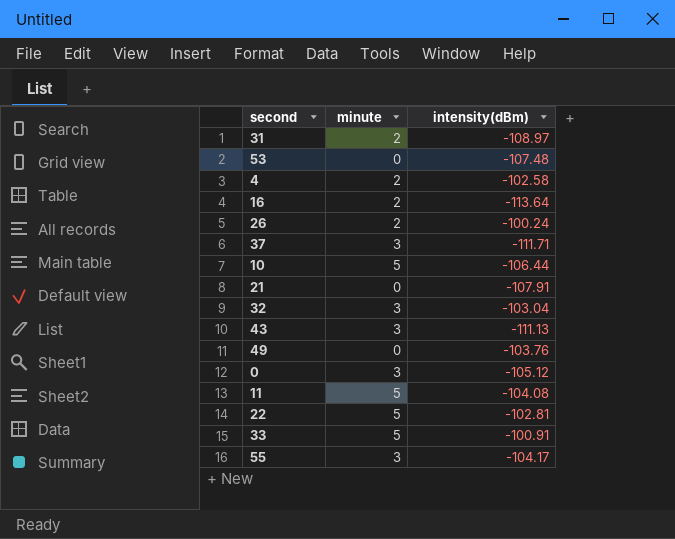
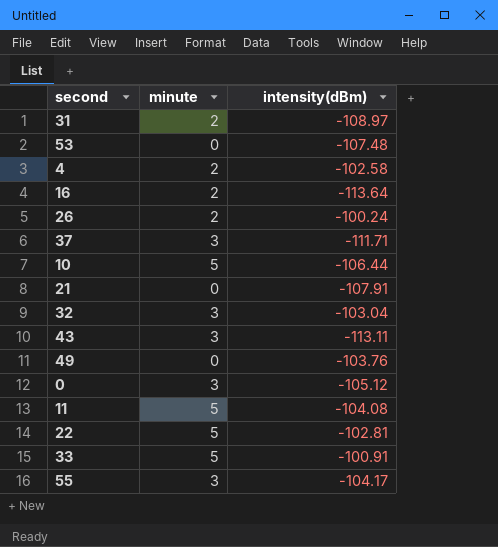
43 | intensity(dBm): -111.13 -> -113.11

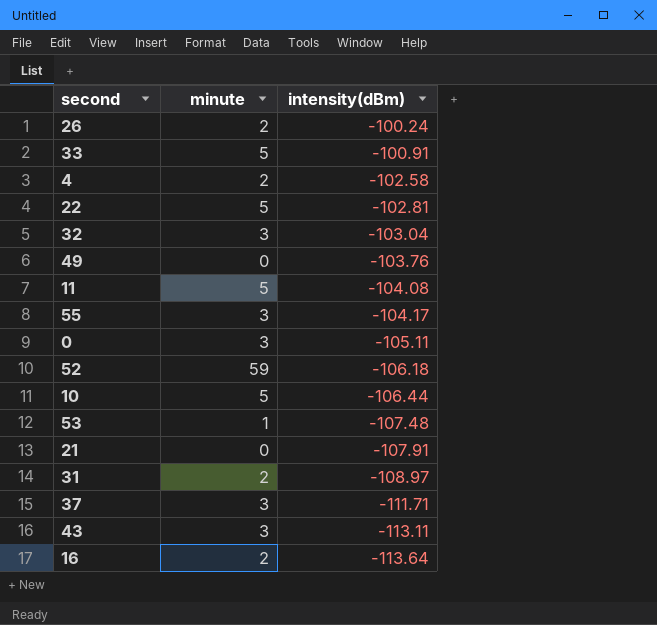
row order: none -> intensity(dBm) descending
0 | intensity(dBm): -105.12 -> -105.11
row 52: none -> 59 | -106.18
53 | minute: 0 -> 1

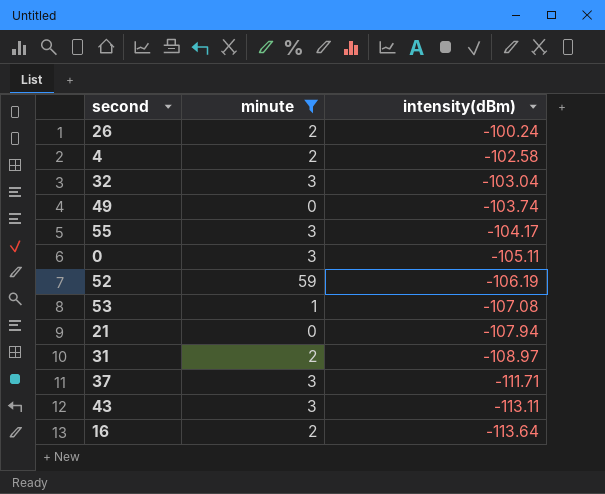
filter: none -> minute != 5
49 | intensity(dBm): -103.76 -> -103.74
52 | intensity(dBm): -106.18 -> -106.19
53 | intensity(dBm): -107.48 -> -107.08
21 | intensity(dBm): -107.91 -> -107.94

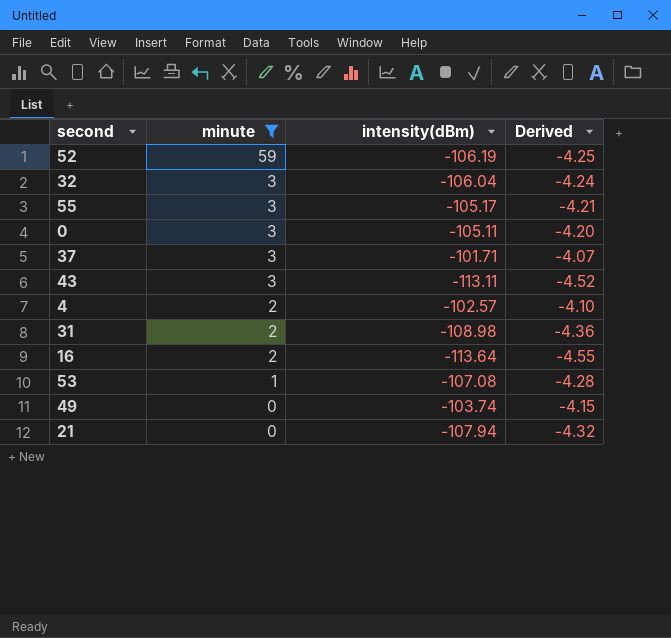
row order: intensity(dBm) descending -> minute descending
column Derived | formula: none -> [intensity(dBm)] * 0.04
row 26: 2 | -100.24 -> none
32 | intensity(dBm): -103.04 -> -106.04
55 | intensity(dBm): -104.17 -> -105.17
37 | intensity(dBm): -111.71 -> -101.71
4 | intensity(dBm): -102.58 -> -102.57
31 | intensity(dBm): -108.97 -> -108.98

